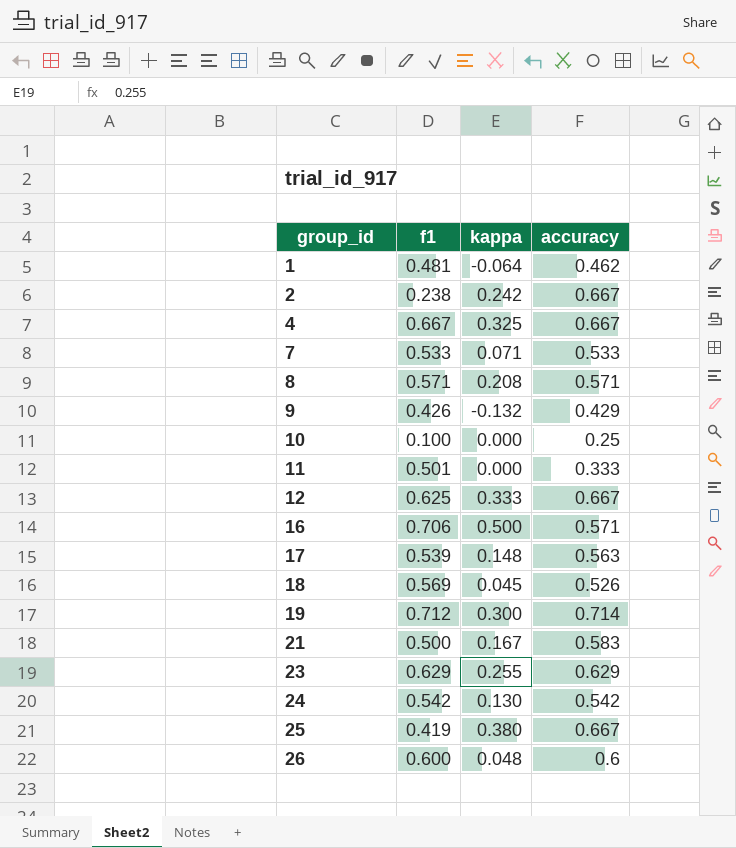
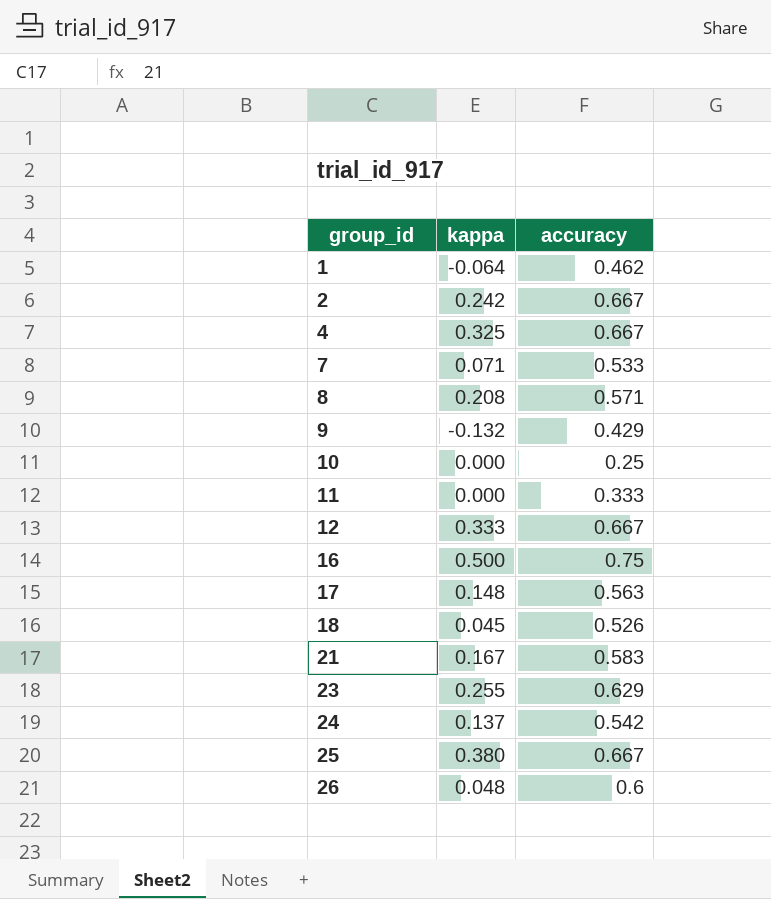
column f1 | position: 2 -> none
row 19: 0.712 | 0.300 | 0.714 -> none
16 | accuracy: 0.571 -> 0.75
24 | kappa: 0.130 -> 0.137

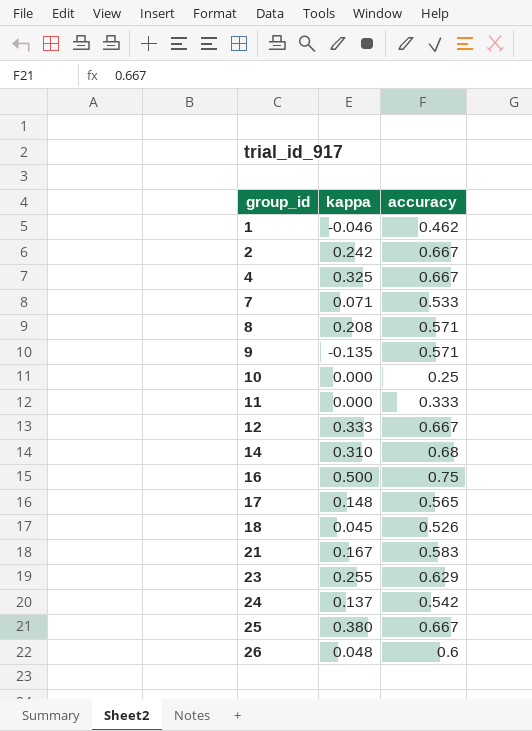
1 | kappa: -0.064 -> -0.046
9 | kappa: -0.132 -> -0.135
9 | accuracy: 0.429 -> 0.571
row 14: none -> 0.310 | 0.68
17 | accuracy: 0.563 -> 0.565

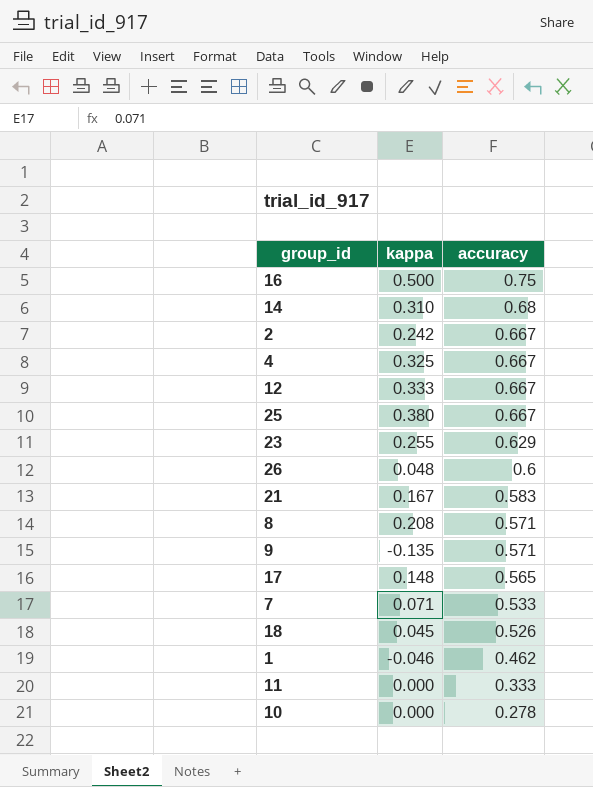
row order: group_id ascending -> accuracy descending
row 24: 0.137 | 0.542 -> none
10 | accuracy: 0.25 -> 0.278

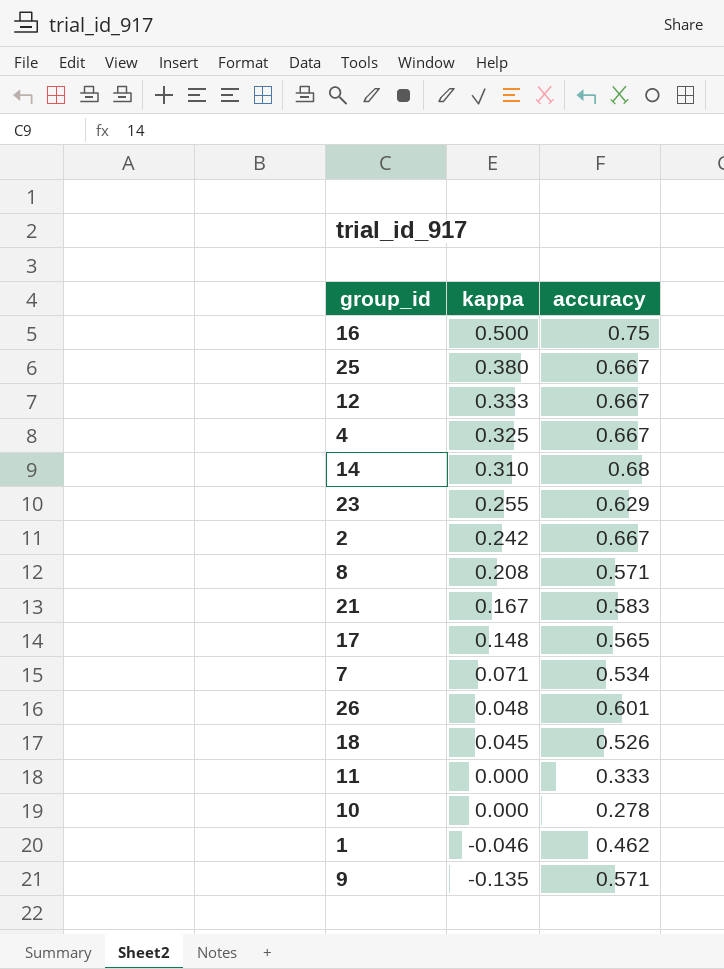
row order: accuracy descending -> kappa descending
7 | accuracy: 0.533 -> 0.534
26 | accuracy: 0.6 -> 0.601

